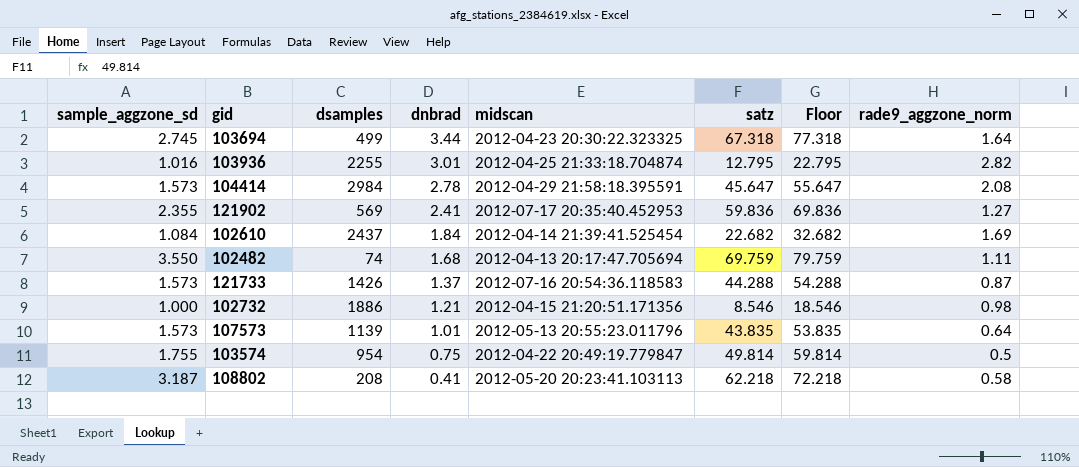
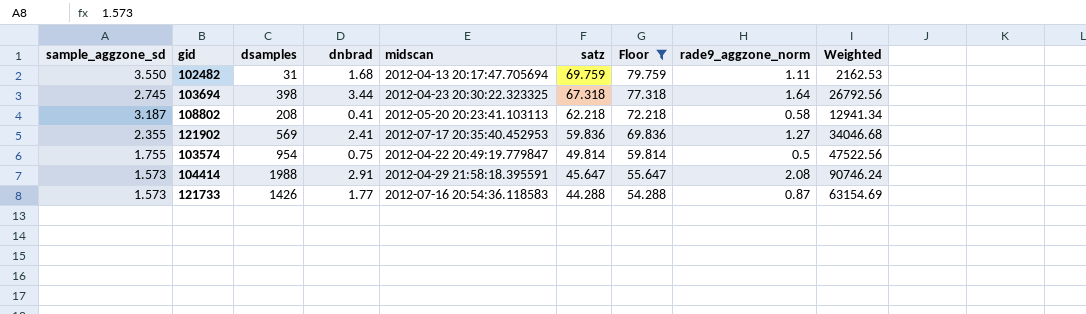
filter: none -> Floor >= 54.288
row order: dnbrad descending -> satz descending
column Weighted | formula: none -> [dsamples] * [satz]
102482 | dsamples: 74 -> 31
103694 | dsamples: 499 -> 398
104414 | dsamples: 2984 -> 1988
104414 | dnbrad: 2.78 -> 2.91
121733 | dnbrad: 1.37 -> 1.77

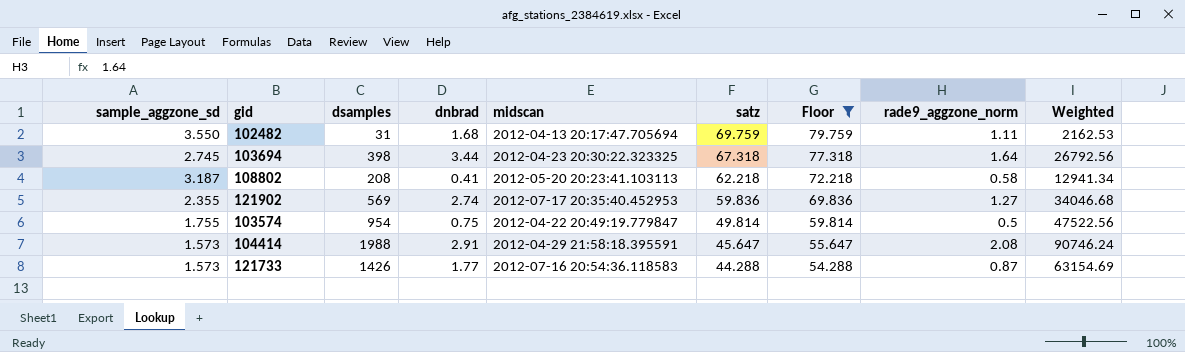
121902 | dnbrad: 2.41 -> 2.74

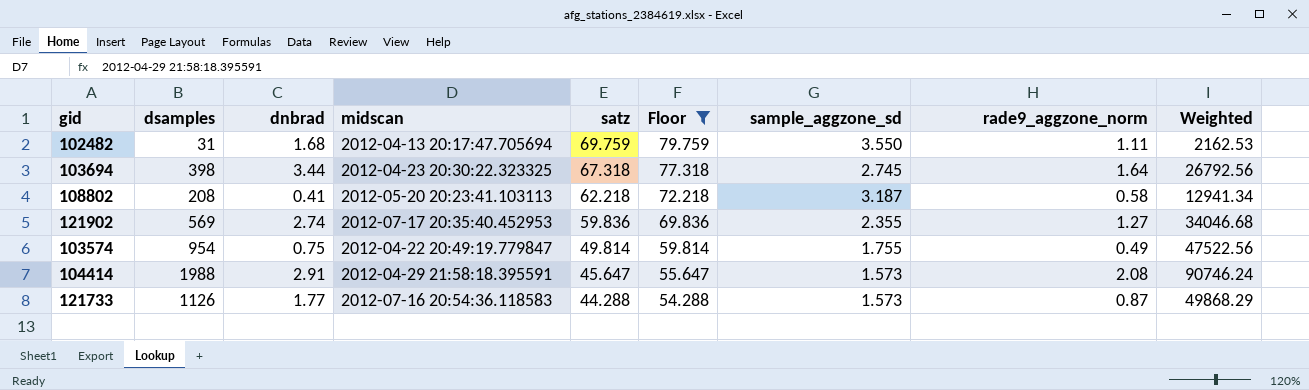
column sample_aggzone_sd | position: 1 -> 7
103574 | rade9_aggzone_norm: 0.5 -> 0.49
121733 | dsamples: 1426 -> 1126
121733 | Weighted: 63154.69 -> 49868.29

